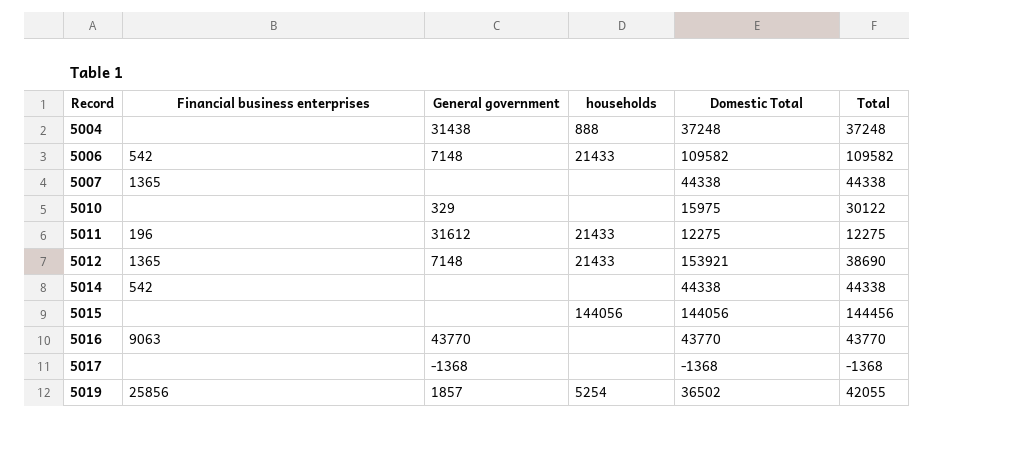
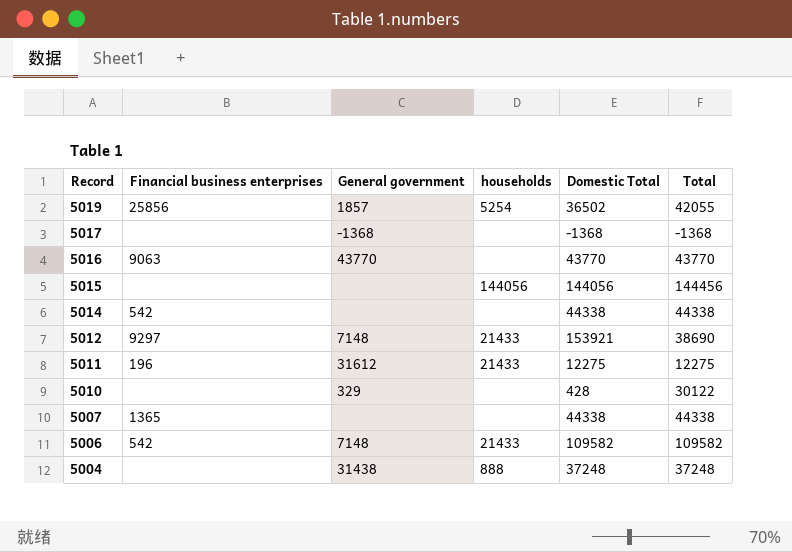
row order: Record ascending -> Record descending
5012 | Financial business enterprises: 1365 -> 9297
5010 | Domestic Total: 15975 -> 428

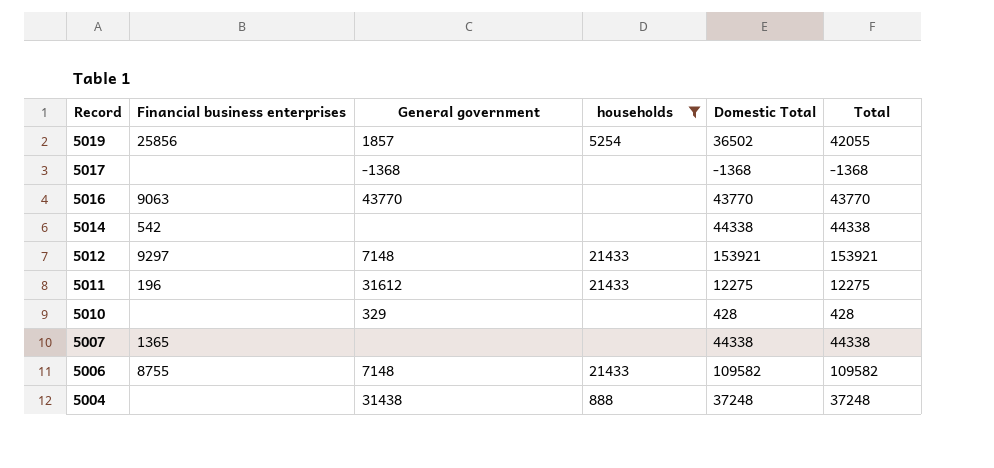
filter: none -> households != 144056
5012 | Total: 38690 -> 153921
5010 | Total: 30122 -> 428
5006 | Financial business enterprises: 542 -> 8755

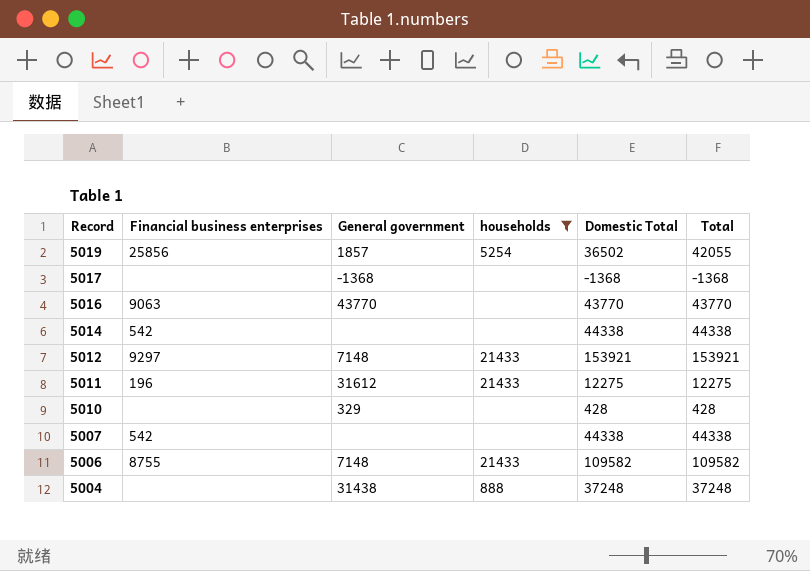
5007 | Financial business enterprises: 1365 -> 542

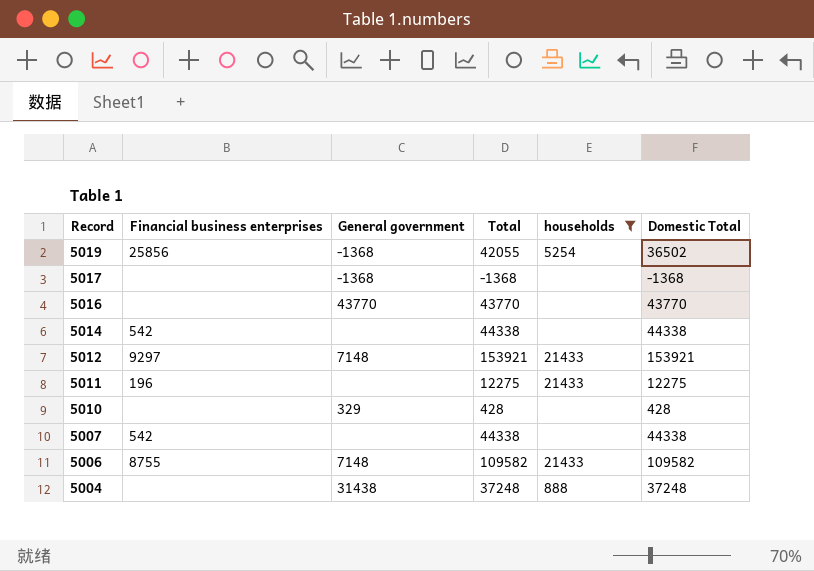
column Total | position: 6 -> 4
5019 | General government: 1857 -> -1368
5016 | Financial business enterprises: 9063 -> none
5011 | General government: 31612 -> none

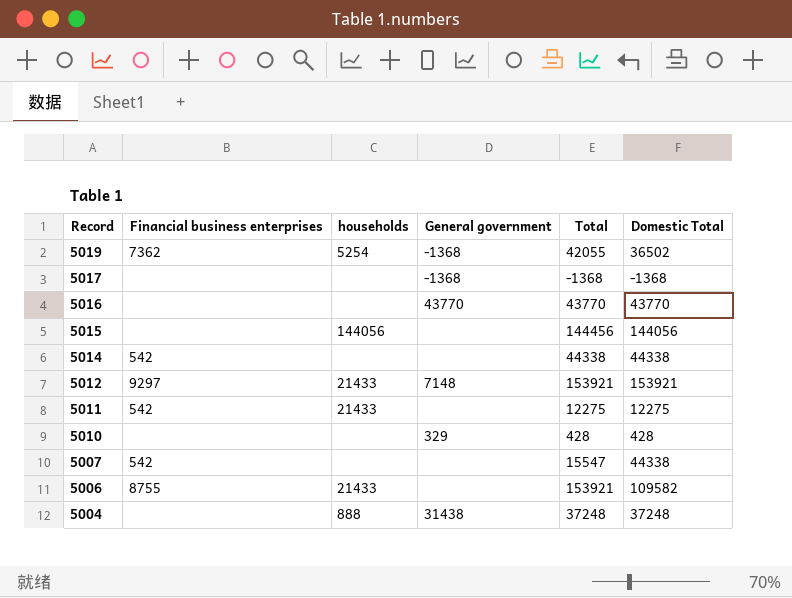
filter: households != 144056 -> none
column households | position: 5 -> 3
5019 | Financial business enterprises: 25856 -> 7362
5011 | Financial business enterprises: 196 -> 542
5007 | Total: 44338 -> 15547
5006 | General government: 7148 -> none
5006 | Total: 109582 -> 153921

